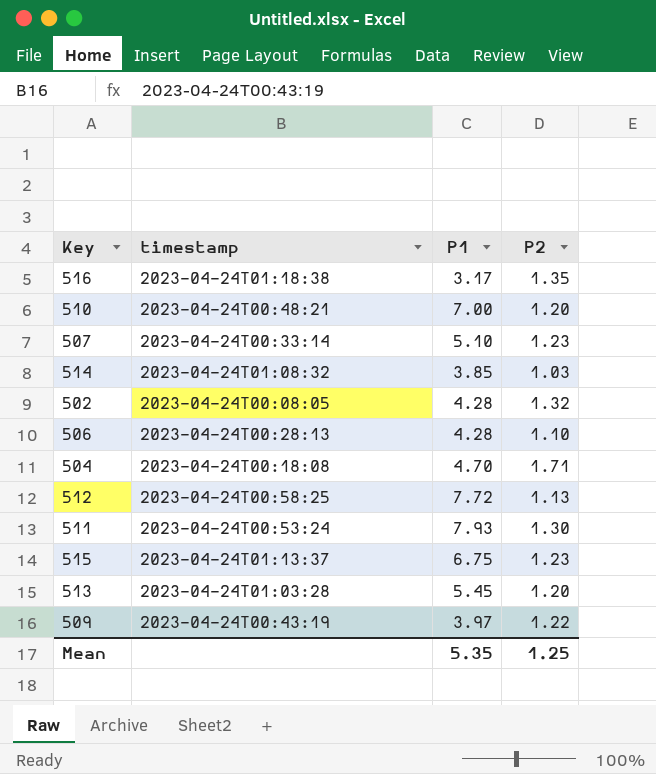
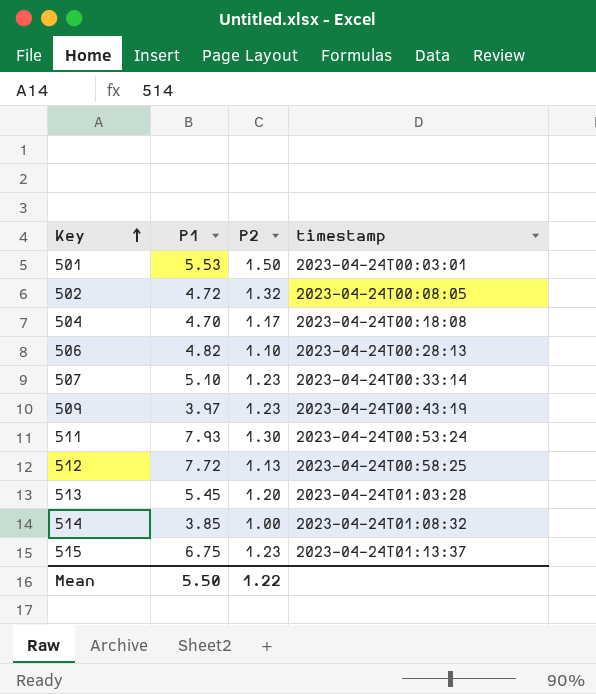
row order: none -> Key ascending
column timestamp | position: 2 -> 4
row 516: 2023-04-24T01:18:38 | 3.17 | 1.35 -> none
row 510: 2023-04-24T00:48:21 | 7.00 | 1.20 -> none
row 501: none -> 5.53 | 1.50 | 2023-04-24T00:03:01
502 | P1: 4.28 -> 4.72
504 | P2: 1.71 -> 1.17
506 | P1: 4.28 -> 4.82
509 | P2: 1.22 -> 1.23
514 | P2: 1.03 -> 1.00
Mean | P1: 5.35 -> 5.50
Mean | P2: 1.25 -> 1.22

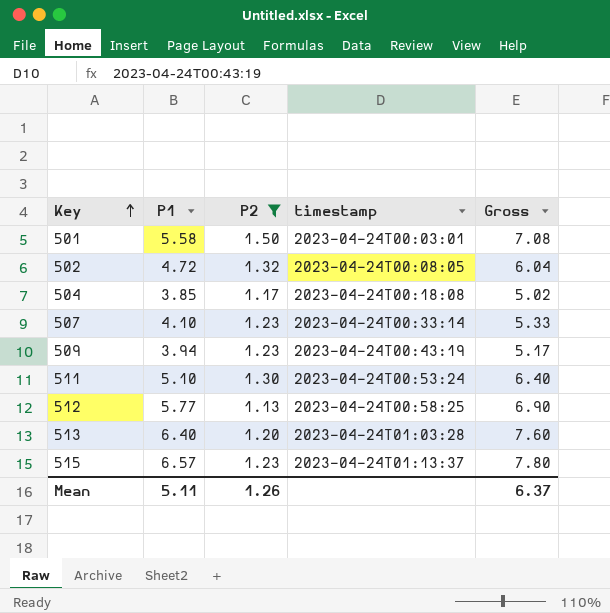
filter: none -> P2 >= 1.13
column Gross | formula: none -> [P1] + [P2]
501 | P1: 5.53 -> 5.58
504 | P1: 4.70 -> 3.85
507 | P1: 5.10 -> 4.10
509 | P1: 3.97 -> 3.94
511 | P1: 7.93 -> 5.10
512 | P1: 7.72 -> 5.77
513 | P1: 5.45 -> 6.40
515 | P1: 6.75 -> 6.57
Mean | P1: 5.50 -> 5.11
Mean | P2: 1.22 -> 1.26

